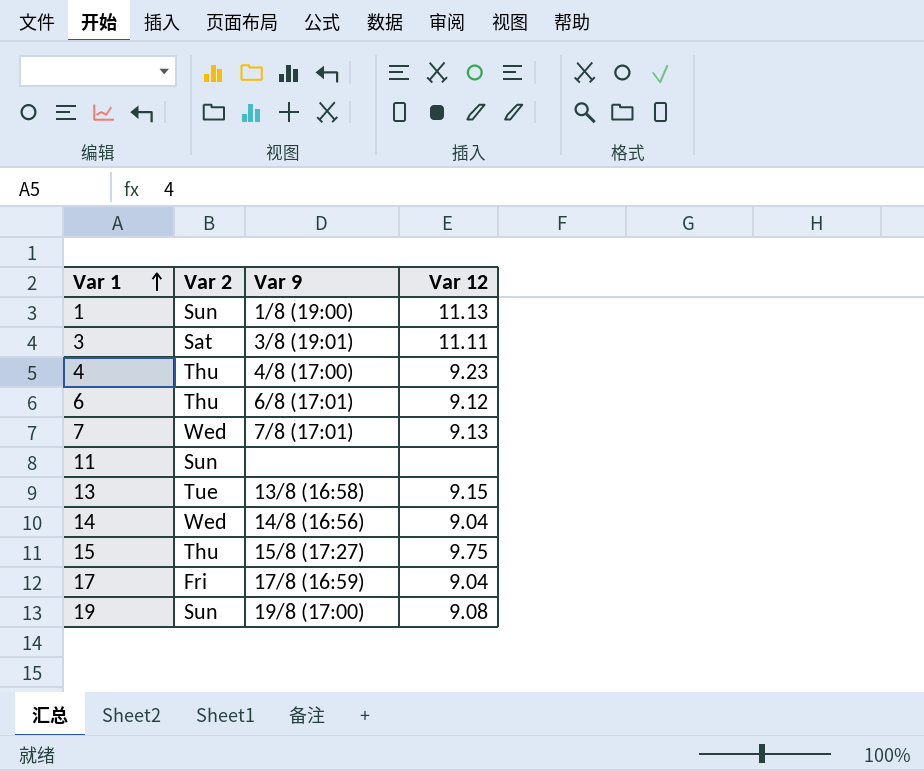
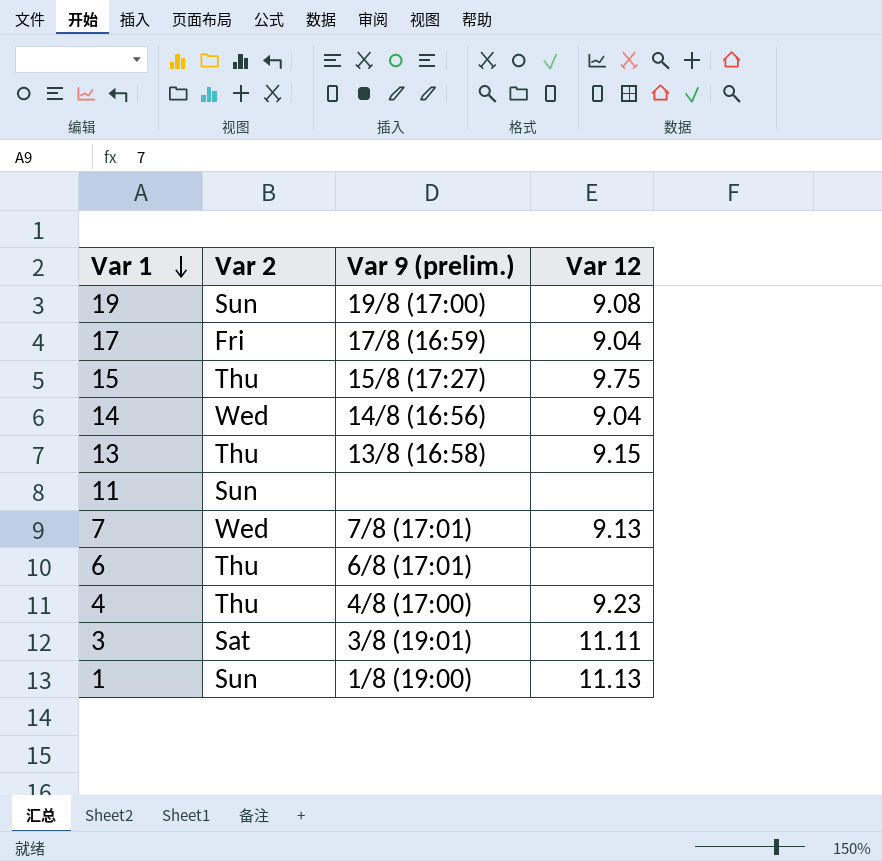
row order: Var 1 ascending -> Var 1 descending
column name: Var 9 -> Var 9 (prelim.)
13 | Var 2: Tue -> Thu
6 | Var 12: 9.12 -> none

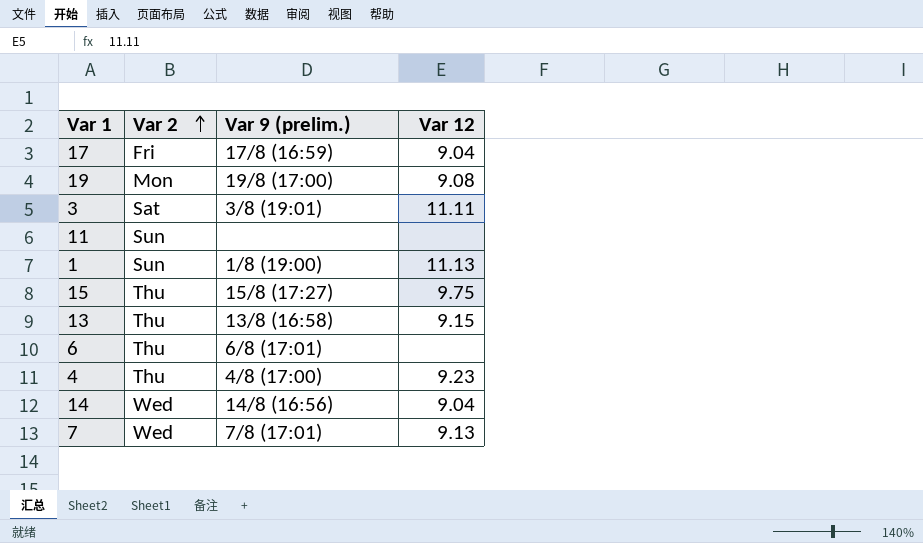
row order: Var 1 descending -> Var 2 ascending
19 | Var 2: Sun -> Mon

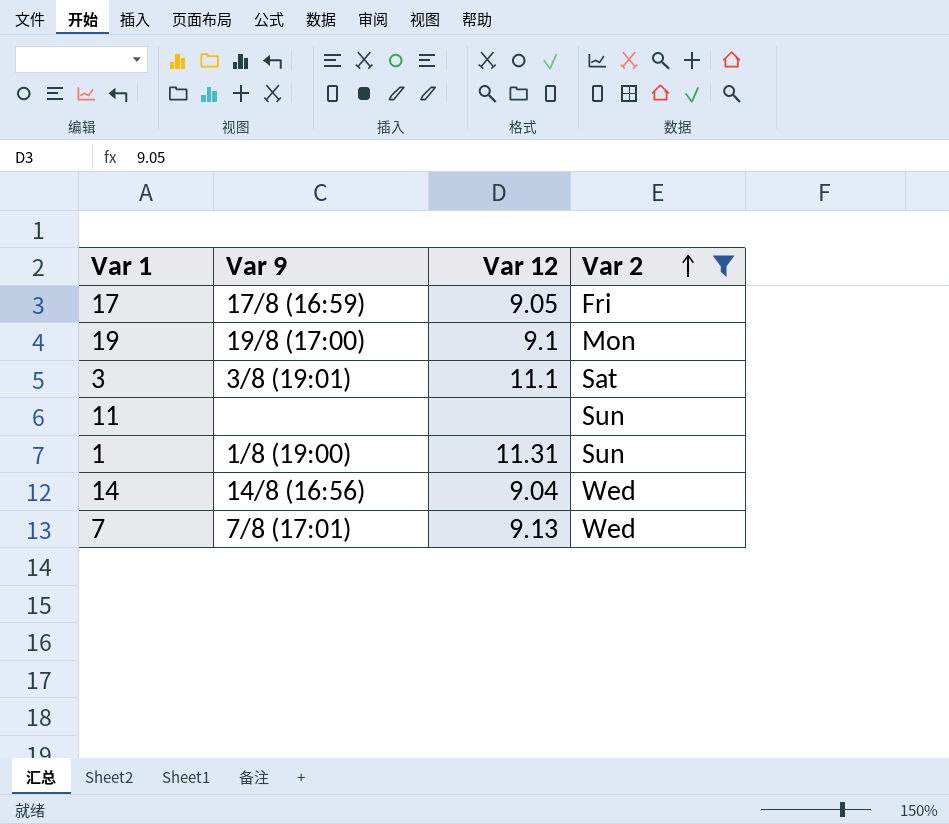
filter: none -> Var 2 != Thu
column name: Var 9 (prelim.) -> Var 9
column Var 2 | position: 2 -> 4
17 | Var 12: 9.04 -> 9.05
19 | Var 12: 9.08 -> 9.1
3 | Var 12: 11.11 -> 11.1
1 | Var 12: 11.13 -> 11.31

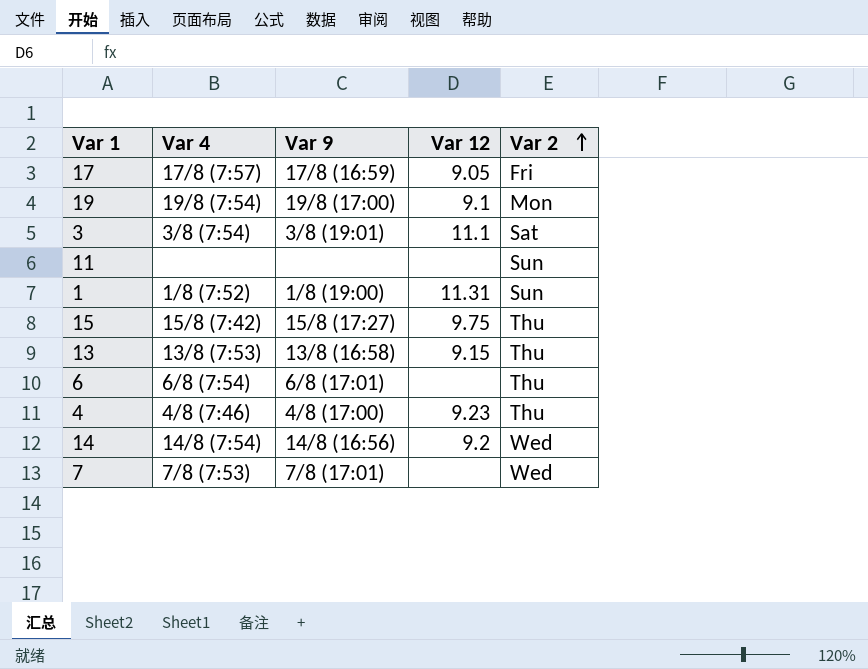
filter: Var 2 != Thu -> none
column Var 4 | position: none -> 2
14 | Var 12: 9.04 -> 9.2
7 | Var 12: 9.13 -> none

